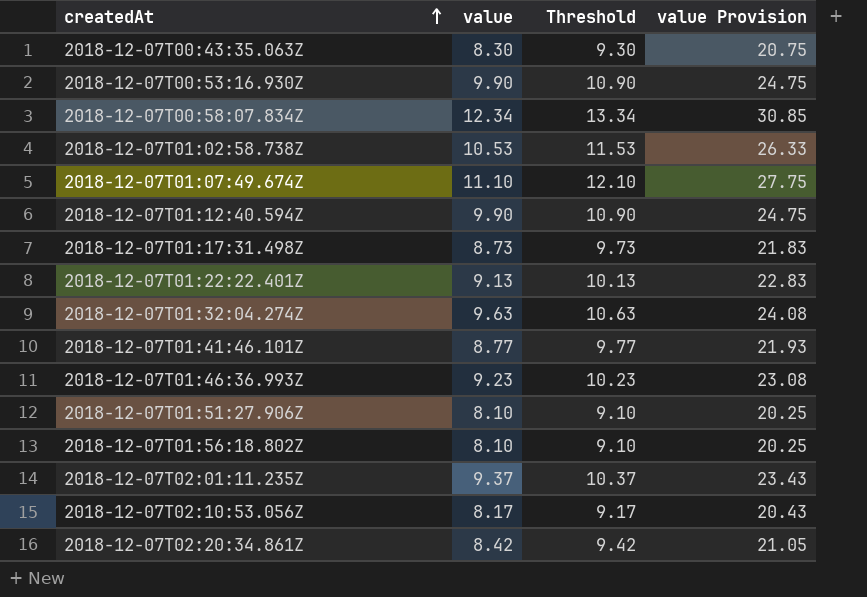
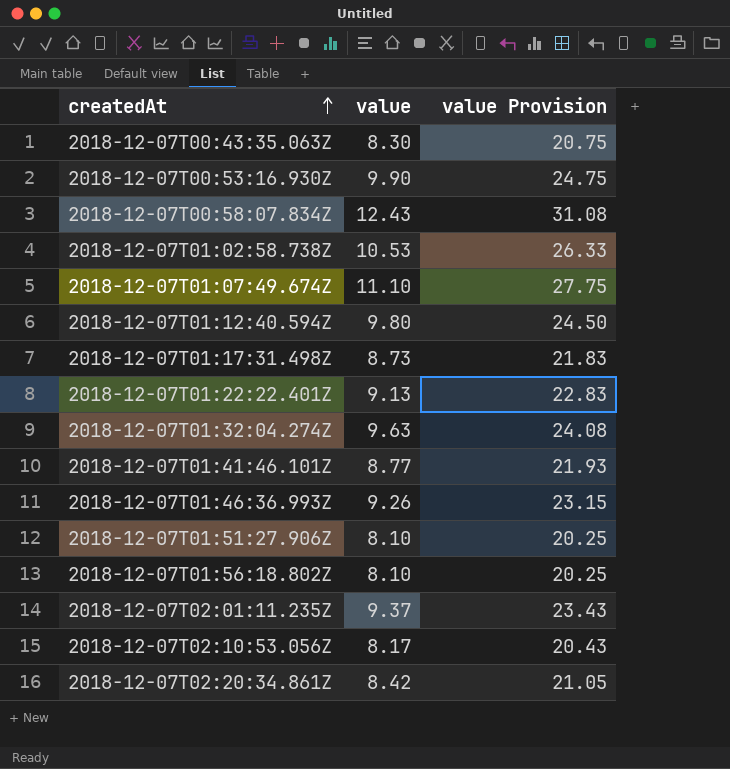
column Threshold | formula: [value] + 1 -> none
2018-12-07T00:58:07.834Z | value: 12.34 -> 12.43
2018-12-07T00:58:07.834Z | value Provision: 30.85 -> 31.08
2018-12-07T01:12:40.594Z | value: 9.90 -> 9.80
2018-12-07T01:12:40.594Z | value Provision: 24.75 -> 24.50
2018-12-07T01:46:36.993Z | value: 9.23 -> 9.26
2018-12-07T01:46:36.993Z | value Provision: 23.08 -> 23.15

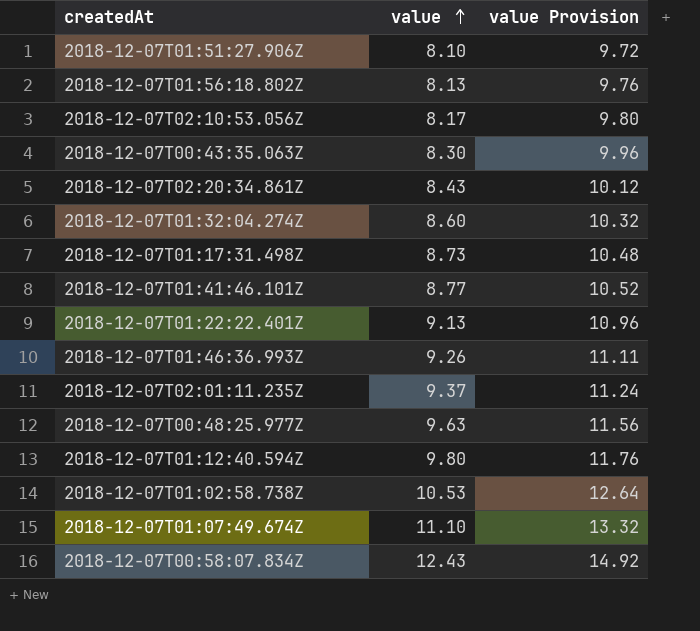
row order: createdAt ascending -> value ascending
column value Provision | formula: [value] * 2.5 -> [value] * 1.2
row 2018-12-07T00:53:16.930Z: 9.90 | 24.75 -> none
2018-12-07T01:56:18.802Z | value: 8.10 -> 8.13
2018-12-07T02:20:34.861Z | value: 8.42 -> 8.43
2018-12-07T01:32:04.274Z | value: 9.63 -> 8.60
row 2018-12-07T00:48:25.977Z: none -> 9.63 | 11.56

